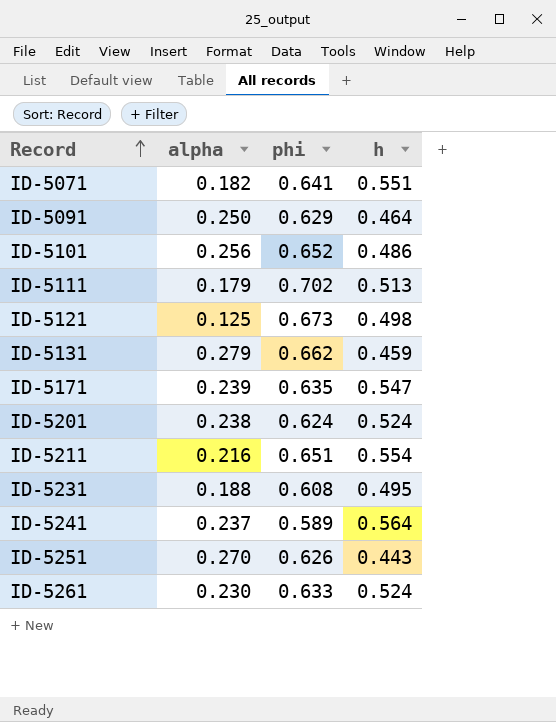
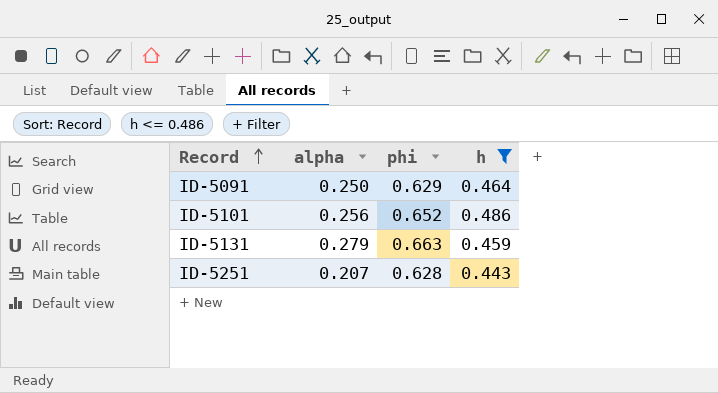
filter: none -> h <= 0.486
ID-5131 | phi: 0.662 -> 0.663
ID-5251 | alpha: 0.270 -> 0.207
ID-5251 | phi: 0.626 -> 0.628

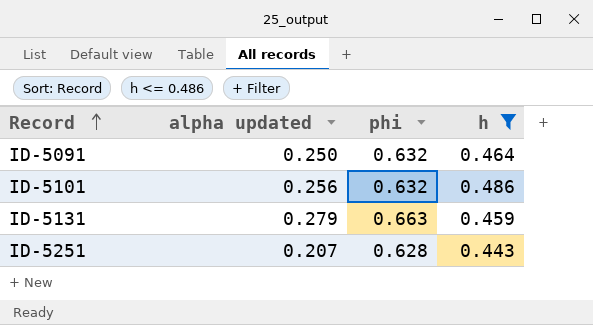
column name: alpha -> alpha updated
ID-5091 | phi: 0.629 -> 0.632
ID-5101 | phi: 0.652 -> 0.632

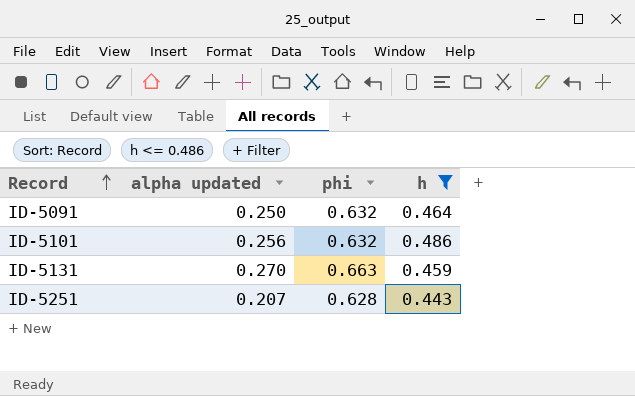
ID-5131 | alpha updated: 0.279 -> 0.270

